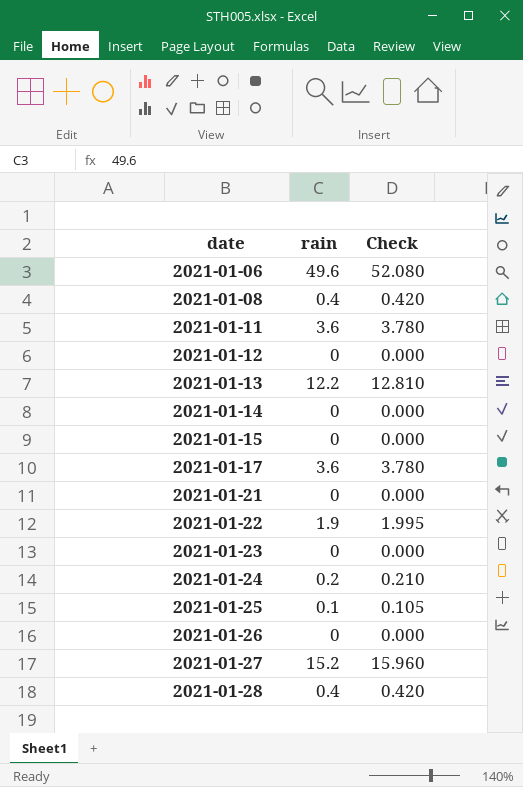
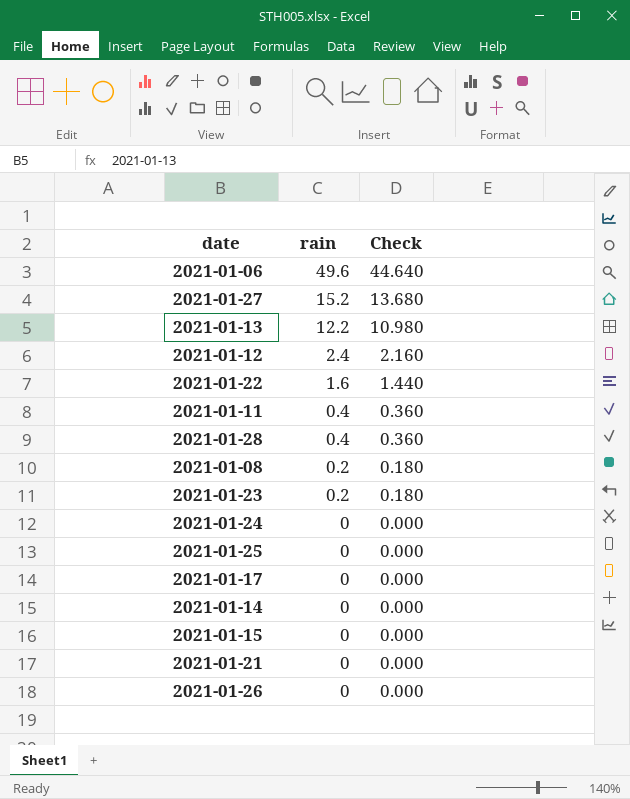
row order: date ascending -> rain descending
column Check | formula: [rain] * 1.05 -> [rain] * 0.9
2021-01-12 | rain: 0 -> 2.4
2021-01-22 | rain: 1.9 -> 1.6
2021-01-11 | rain: 3.6 -> 0.4
2021-01-08 | rain: 0.4 -> 0.2
2021-01-23 | rain: 0 -> 0.2
2021-01-24 | rain: 0.2 -> 0
2021-01-25 | rain: 0.1 -> 0
2021-01-17 | rain: 3.6 -> 0

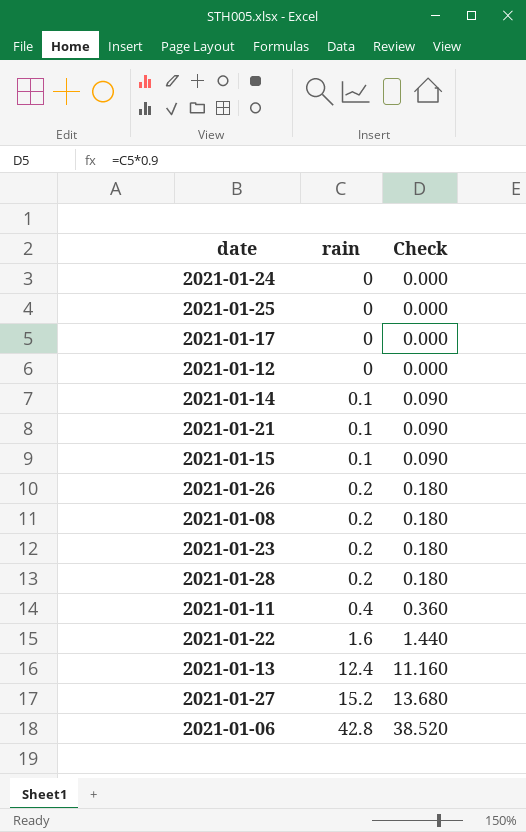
row order: rain descending -> rain ascending
2021-01-12 | rain: 2.4 -> 0
2021-01-12 | Check: 2.160 -> 0.000
2021-01-14 | rain: 0 -> 0.1
2021-01-14 | Check: 0.000 -> 0.090
2021-01-21 | rain: 0 -> 0.1
2021-01-21 | Check: 0.000 -> 0.090
2021-01-15 | rain: 0 -> 0.1
2021-01-15 | Check: 0.000 -> 0.090
2021-01-26 | rain: 0 -> 0.2
2021-01-26 | Check: 0.000 -> 0.180
2021-01-28 | rain: 0.4 -> 0.2
2021-01-28 | Check: 0.360 -> 0.180
2021-01-13 | rain: 12.2 -> 12.4
2021-01-13 | Check: 10.980 -> 11.160
2021-01-06 | rain: 49.6 -> 42.8
2021-01-06 | Check: 44.640 -> 38.520

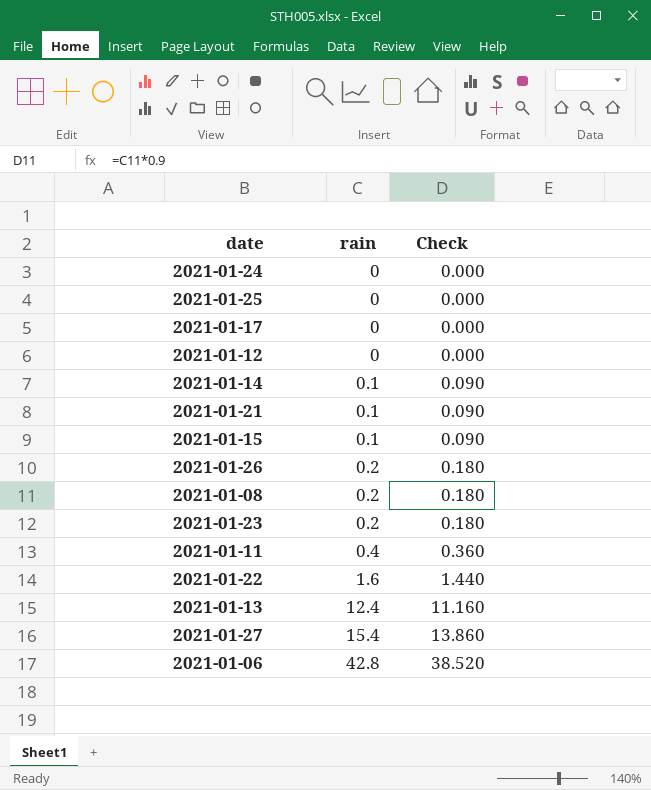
row 2021-01-28: 0.2 | 0.180 -> none
2021-01-27 | rain: 15.2 -> 15.4
2021-01-27 | Check: 13.680 -> 13.860

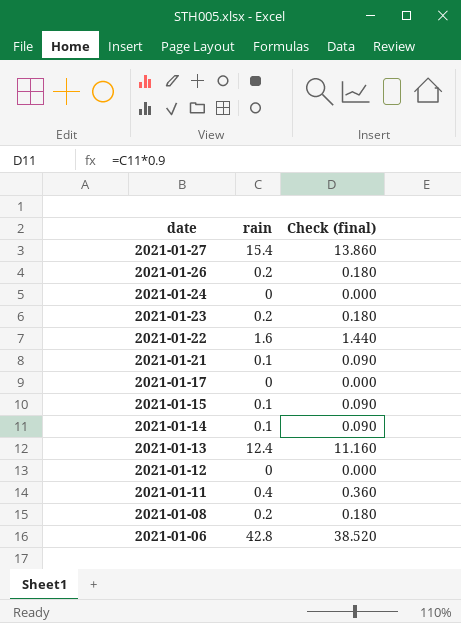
row order: rain ascending -> date descending
column name: Check -> Check (final)
row 2021-01-25: 0 | 0.000 -> none

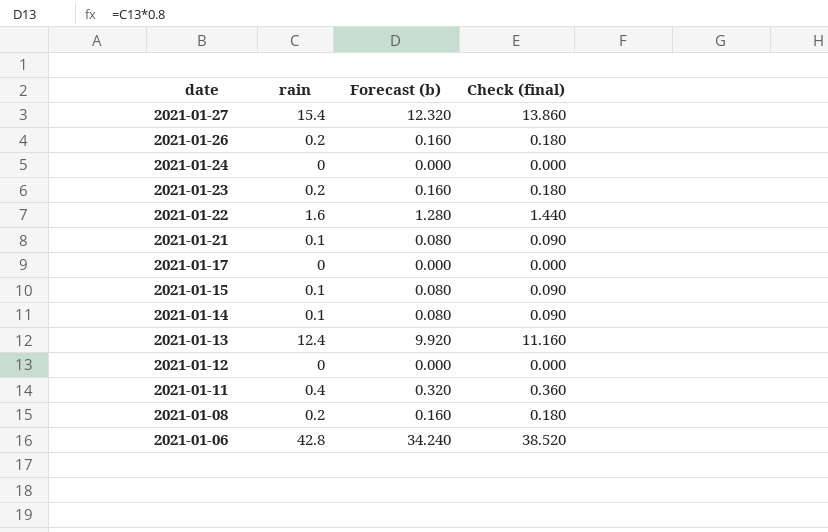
column Forecast (b) | formula: none -> [rain] * 0.8

